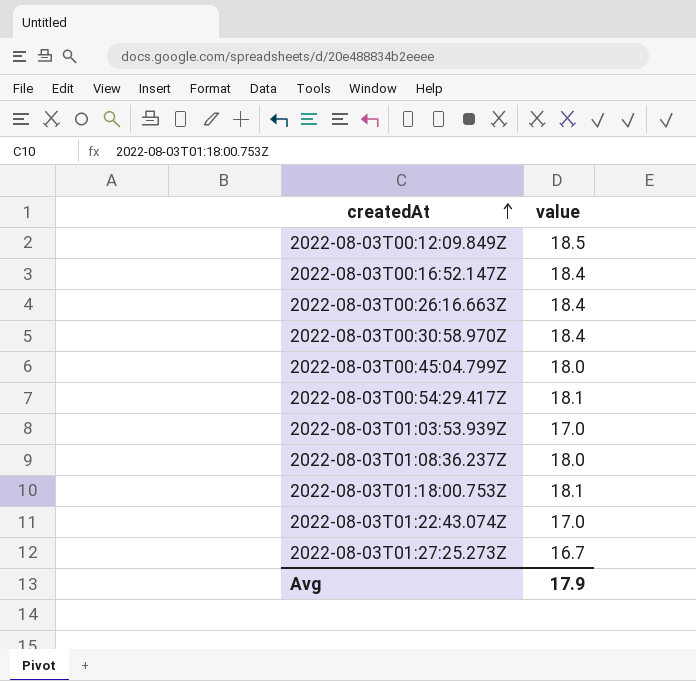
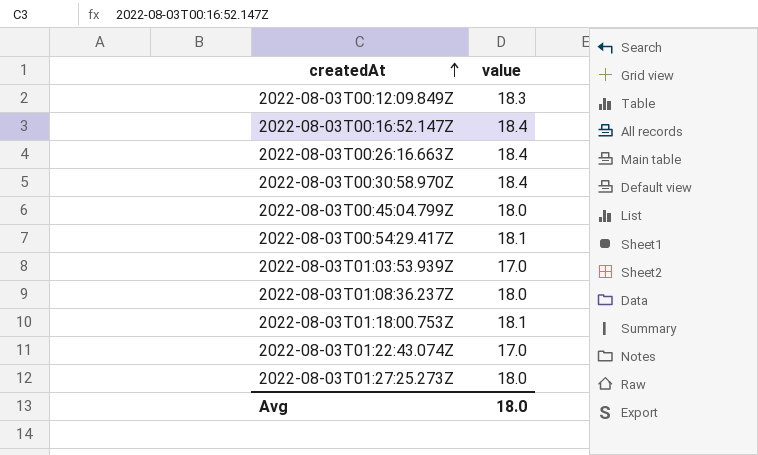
2022-08-03T00:12:09.849Z | value: 18.5 -> 18.3
2022-08-03T01:27:25.273Z | value: 16.7 -> 18.0
Avg | value: 17.9 -> 18.0

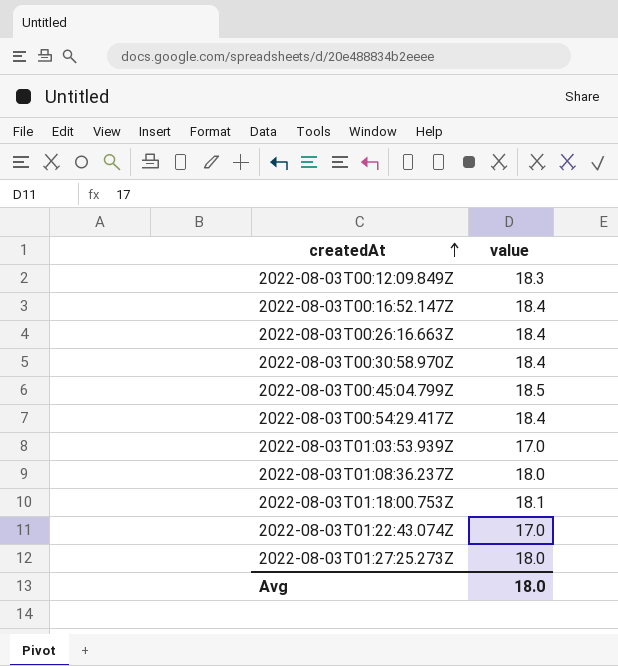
2022-08-03T00:45:04.799Z | value: 18.0 -> 18.5
2022-08-03T00:54:29.417Z | value: 18.1 -> 18.4

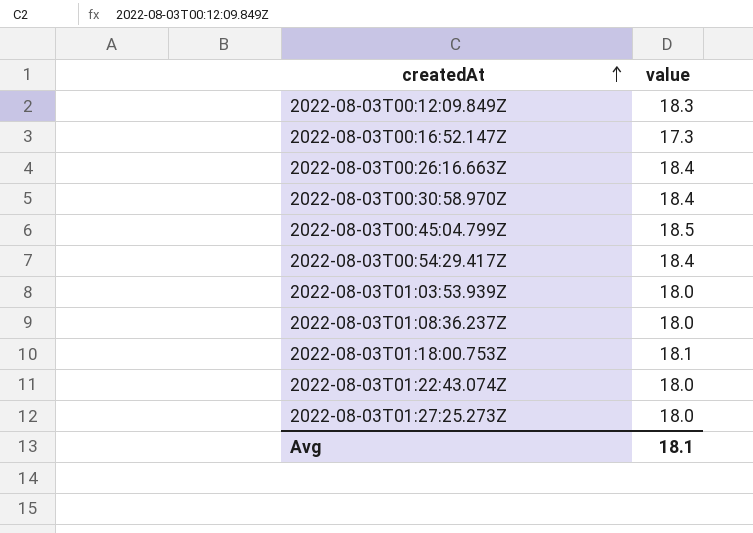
2022-08-03T00:16:52.147Z | value: 18.4 -> 17.3
2022-08-03T01:03:53.939Z | value: 17.0 -> 18.0
2022-08-03T01:22:43.074Z | value: 17.0 -> 18.0
Avg | value: 18.0 -> 18.1

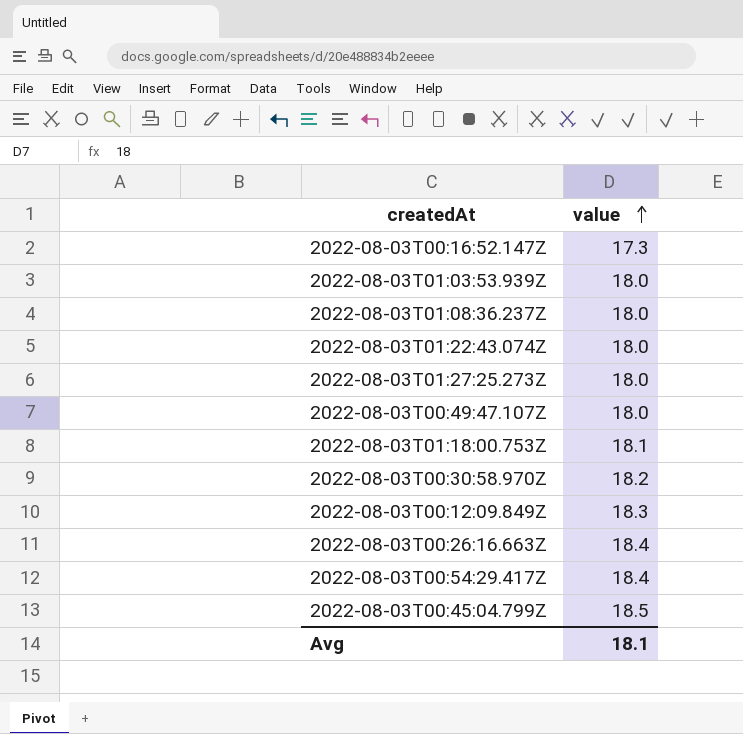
row order: createdAt ascending -> value ascending
row 2022-08-03T00:49:47.107Z: none -> 18.0
2022-08-03T00:30:58.970Z | value: 18.4 -> 18.2

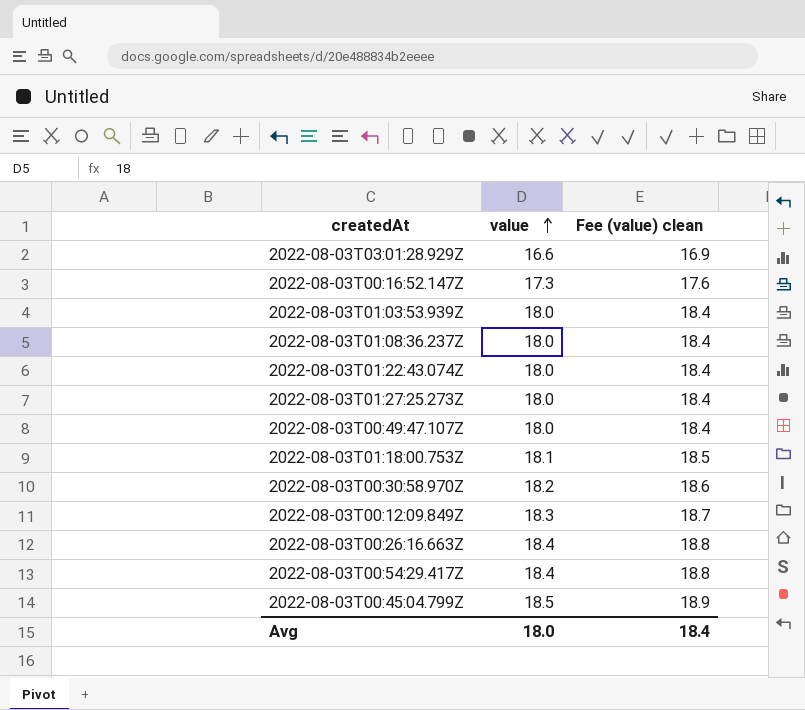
column Fee (value) clean | formula: none -> [value] * 1.02
row 2022-08-03T03:01:28.929Z: none -> 16.6 | 16.9
Avg | value: 18.1 -> 18.0

